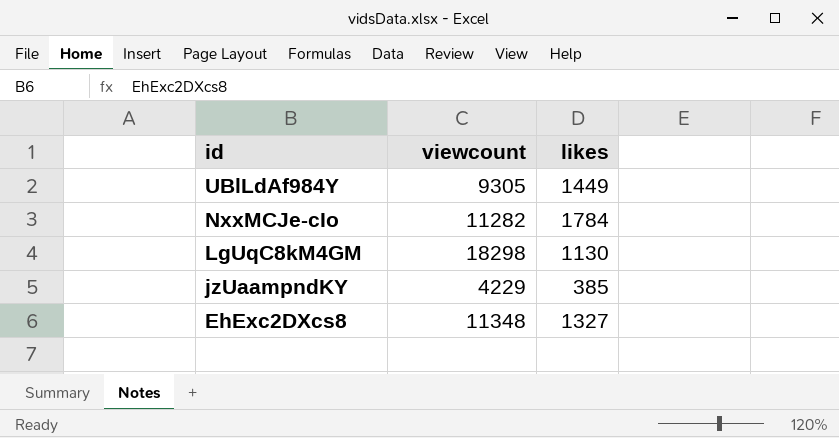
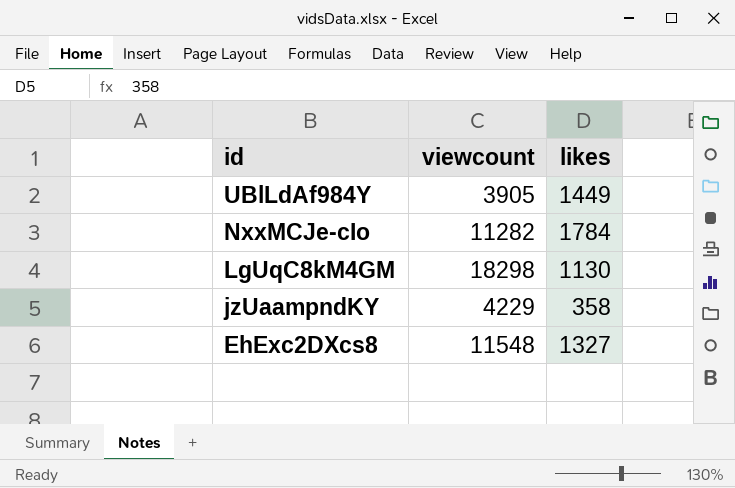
UBlLdAf984Y | viewcount: 9305 -> 3905
jzUaampndKY | likes: 385 -> 358
EhExc2DXcs8 | viewcount: 11348 -> 11548

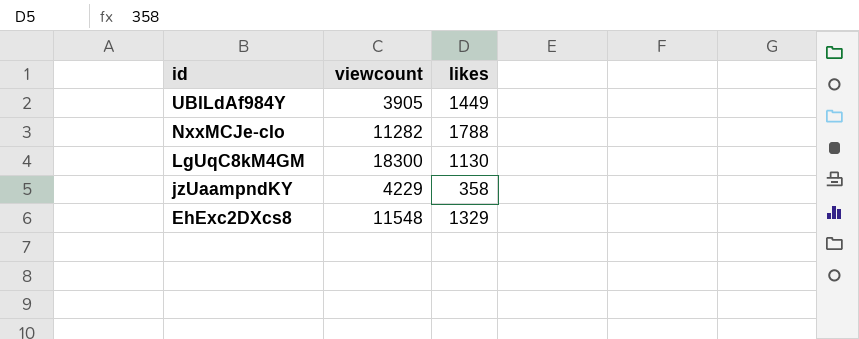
NxxMCJe-cIo | likes: 1784 -> 1788
LgUqC8kM4GM | viewcount: 18298 -> 18300
EhExc2DXcs8 | likes: 1327 -> 1329

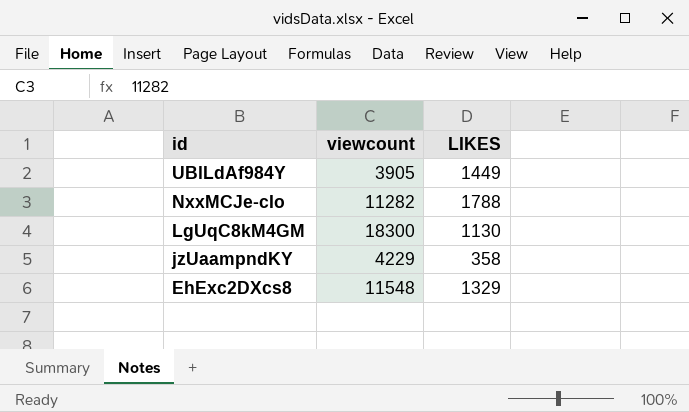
column name: likes -> LIKES

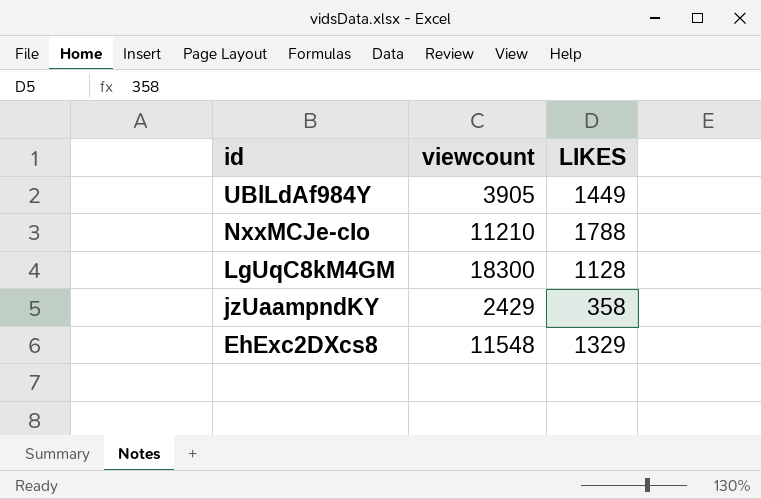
NxxMCJe-cIo | viewcount: 11282 -> 11210
LgUqC8kM4GM | LIKES: 1130 -> 1128
jzUaampndKY | viewcount: 4229 -> 2429

